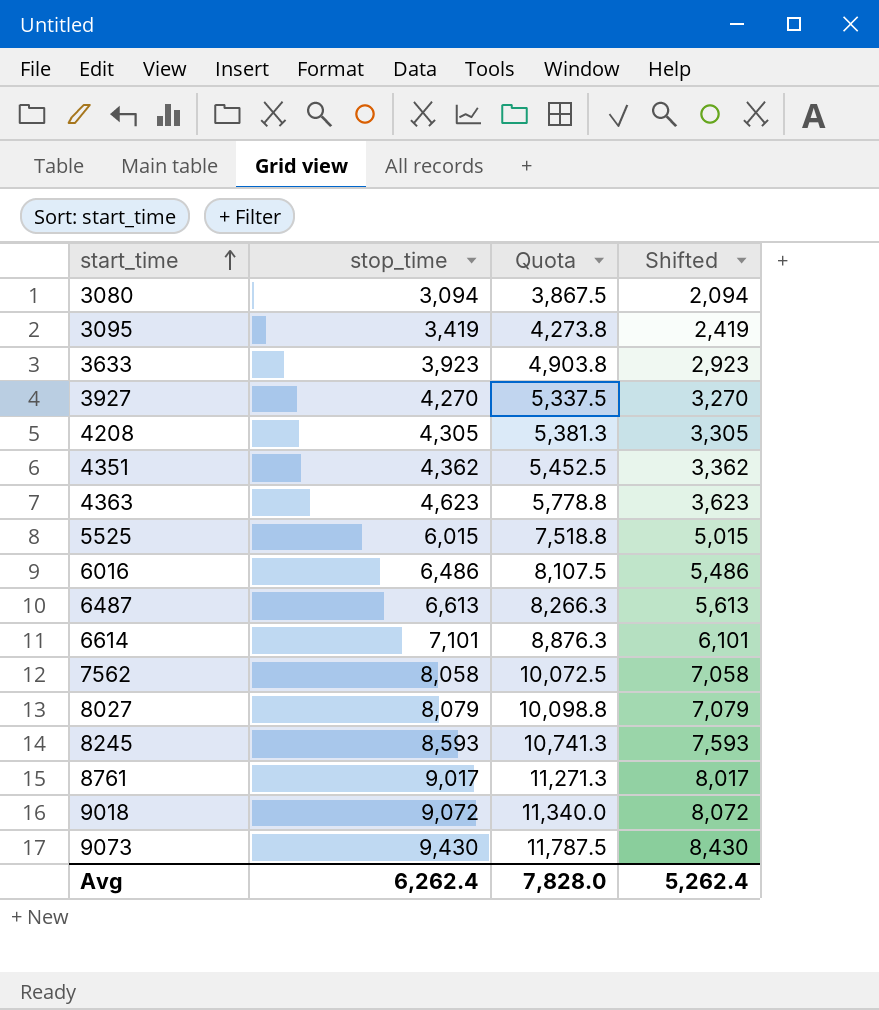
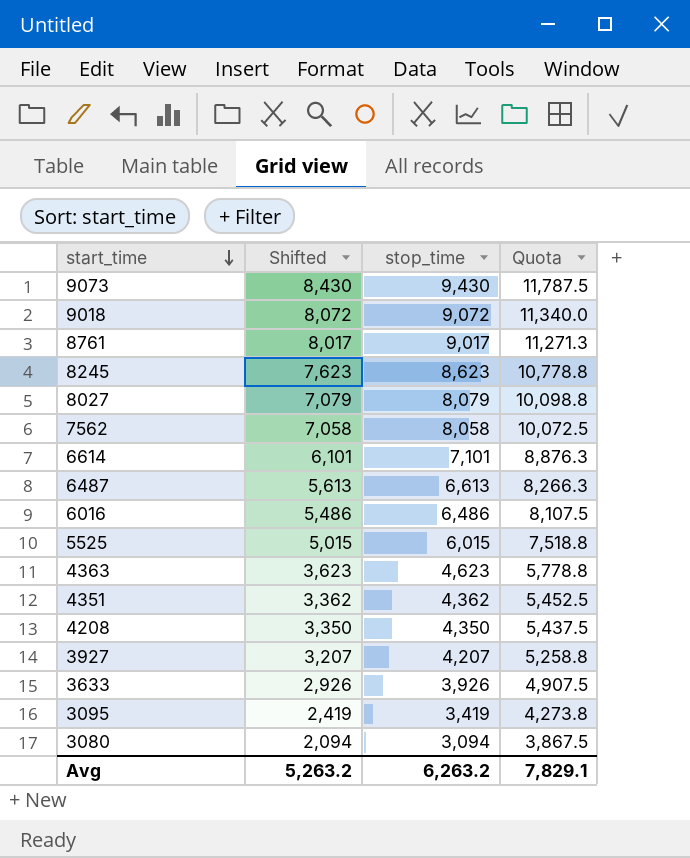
row order: start_time ascending -> start_time descending
column Shifted | position: 4 -> 2
8245 | Shifted: 7,593 -> 7,623
8245 | stop_time: 8,593 -> 8,623
8245 | Quota: 10,741.3 -> 10,778.8
4208 | Shifted: 3,305 -> 3,350
4208 | stop_time: 4,305 -> 4,350
4208 | Quota: 5,381.3 -> 5,437.5
3927 | Shifted: 3,270 -> 3,207
3927 | stop_time: 4,270 -> 4,207
3927 | Quota: 5,337.5 -> 5,258.8
3633 | Shifted: 2,923 -> 2,926
3633 | stop_time: 3,923 -> 3,926
3633 | Quota: 4,903.8 -> 4,907.5
Avg | Shifted: 5,262.4 -> 5,263.2
Avg | stop_time: 6,262.4 -> 6,263.2
Avg | Quota: 7,828.0 -> 7,829.1

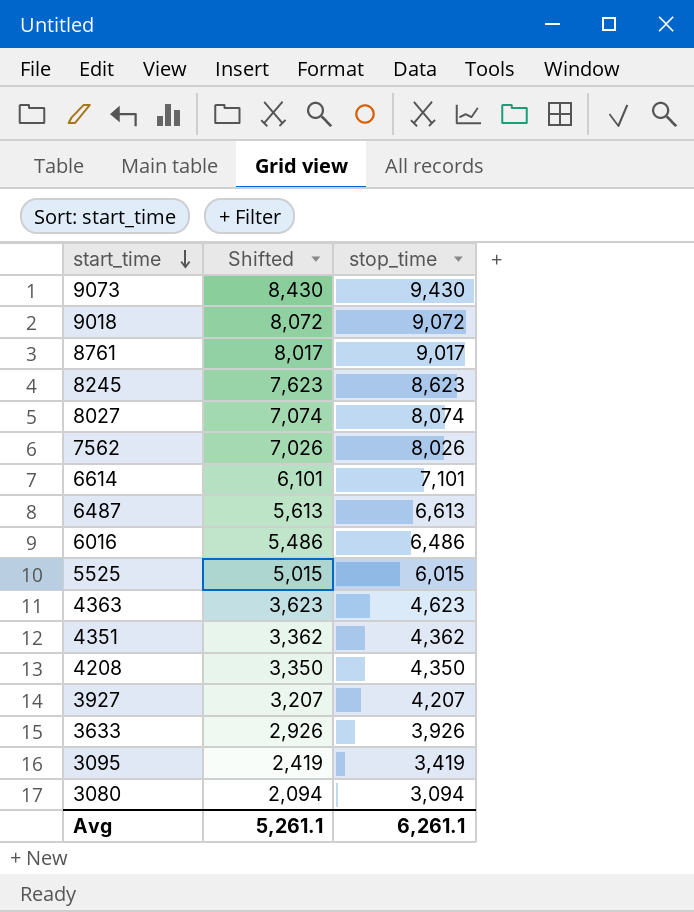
column Quota | formula: [stop_time] * 1.25 -> none
8027 | Shifted: 7,079 -> 7,074
8027 | stop_time: 8,079 -> 8,074
7562 | Shifted: 7,058 -> 7,026
7562 | stop_time: 8,058 -> 8,026
Avg | Shifted: 5,263.2 -> 5,261.1
Avg | stop_time: 6,263.2 -> 6,261.1

